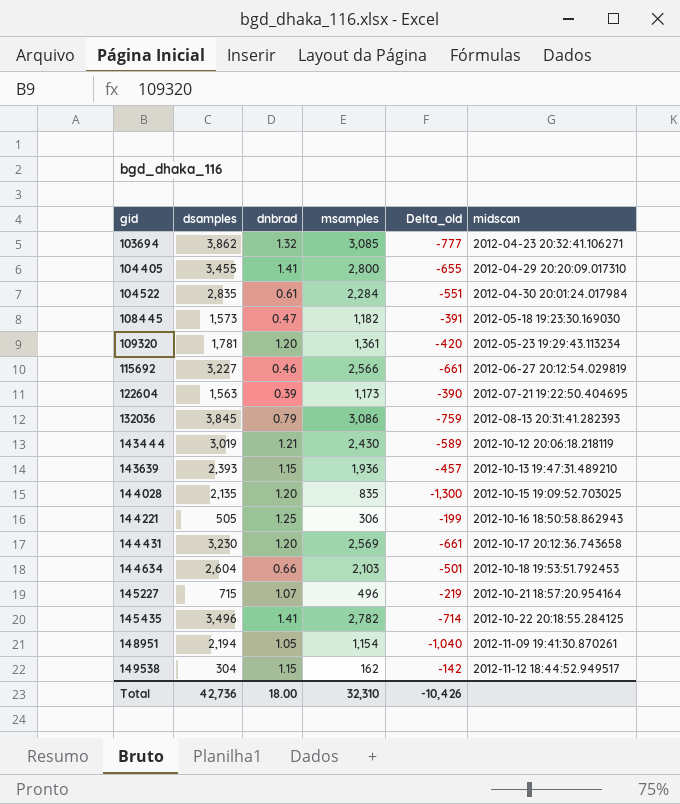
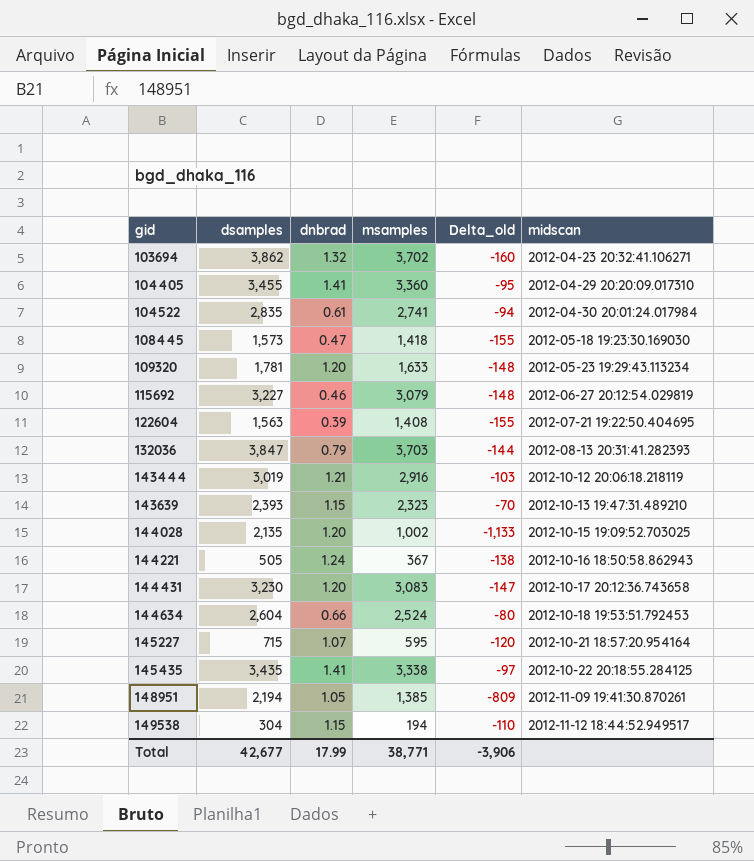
103694 | msamples: 3,085 -> 3,702
103694 | Delta_old: -777 -> -160
104405 | msamples: 2,800 -> 3,360
104405 | Delta_old: -655 -> -95
104522 | msamples: 2,284 -> 2,741
104522 | Delta_old: -551 -> -94
108445 | msamples: 1,182 -> 1,418
108445 | Delta_old: -391 -> -155
109320 | msamples: 1,361 -> 1,633
109320 | Delta_old: -420 -> -148
115692 | msamples: 2,566 -> 3,079
115692 | Delta_old: -661 -> -148
122604 | msamples: 1,173 -> 1,408
122604 | Delta_old: -390 -> -155
132036 | dsamples: 3,845 -> 3,847
132036 | msamples: 3,086 -> 3,703
132036 | Delta_old: -759 -> -144
143444 | msamples: 2,430 -> 2,916
143444 | Delta_old: -589 -> -103
143639 | msamples: 1,936 -> 2,323
143639 | Delta_old: -457 -> -70
144028 | msamples: 835 -> 1,002
144028 | Delta_old: -1,300 -> -1,133
144221 | dnbrad: 1.25 -> 1.24
144221 | msamples: 306 -> 367
144221 | Delta_old: -199 -> -138
144431 | msamples: 2,569 -> 3,083
144431 | Delta_old: -661 -> -147
144634 | msamples: 2,103 -> 2,524
144634 | Delta_old: -501 -> -80
145227 | msamples: 496 -> 595
145227 | Delta_old: -219 -> -120
145435 | dsamples: 3,496 -> 3,435
145435 | msamples: 2,782 -> 3,338
145435 | Delta_old: -714 -> -97
148951 | msamples: 1,154 -> 1,385
148951 | Delta_old: -1,040 -> -809
149538 | msamples: 162 -> 194
149538 | Delta_old: -142 -> -110
Total | dsamples: 42,736 -> 42,677
Total | dnbrad: 18.00 -> 17.99
Total | msamples: 32,310 -> 38,771
Total | Delta_old: -10,426 -> -3,906

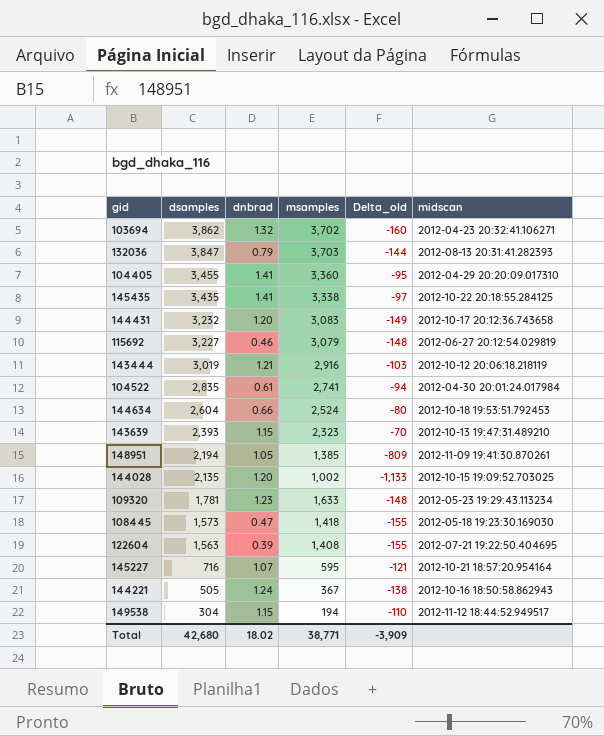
row order: gid ascending -> dsamples descending
144431 | dsamples: 3,230 -> 3,232
144431 | Delta_old: -147 -> -149
109320 | dnbrad: 1.20 -> 1.23
145227 | dsamples: 715 -> 716
145227 | Delta_old: -120 -> -121
Total | dsamples: 42,677 -> 42,680
Total | dnbrad: 17.99 -> 18.02
Total | Delta_old: -3,906 -> -3,909

